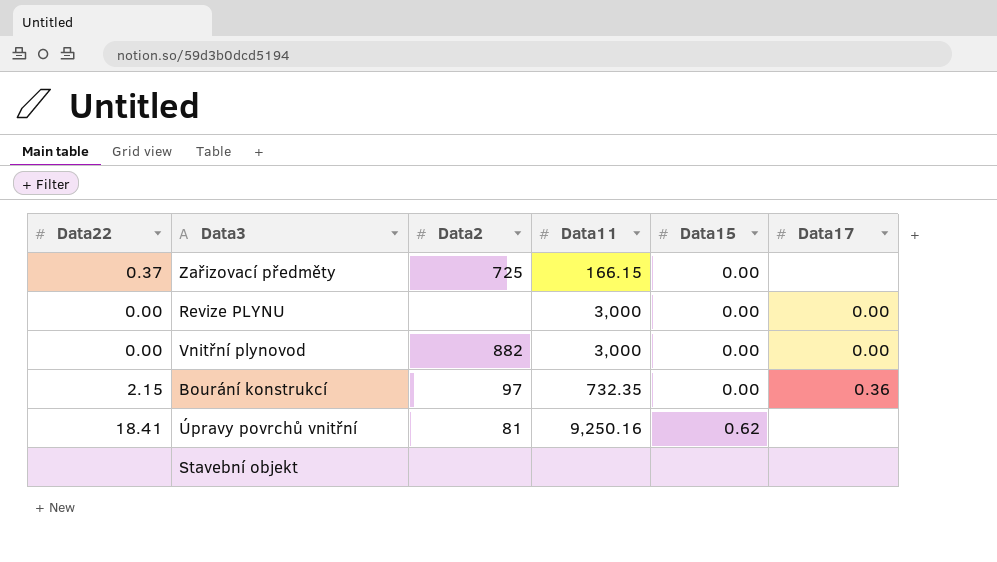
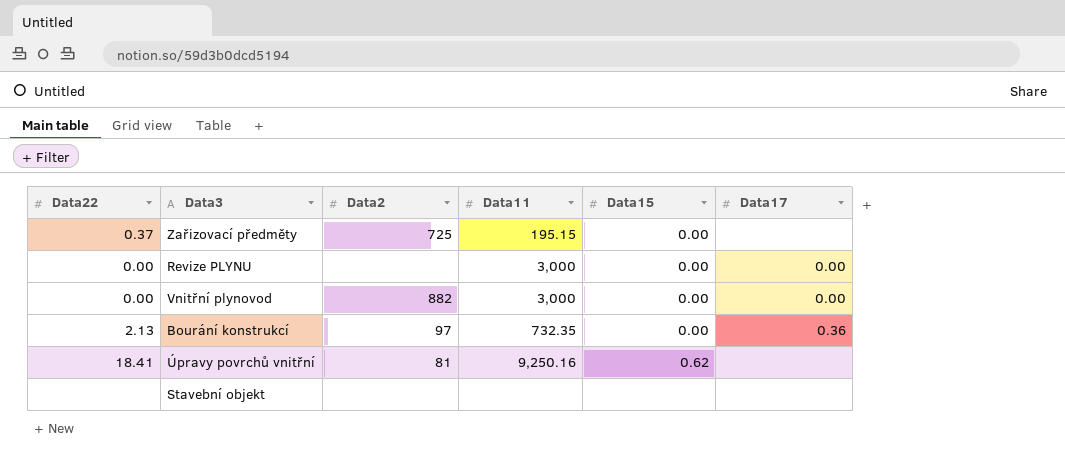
Zařizovací předměty | Data11: 166.15 -> 195.15
Bourání konstrukcí | Data22: 2.15 -> 2.13

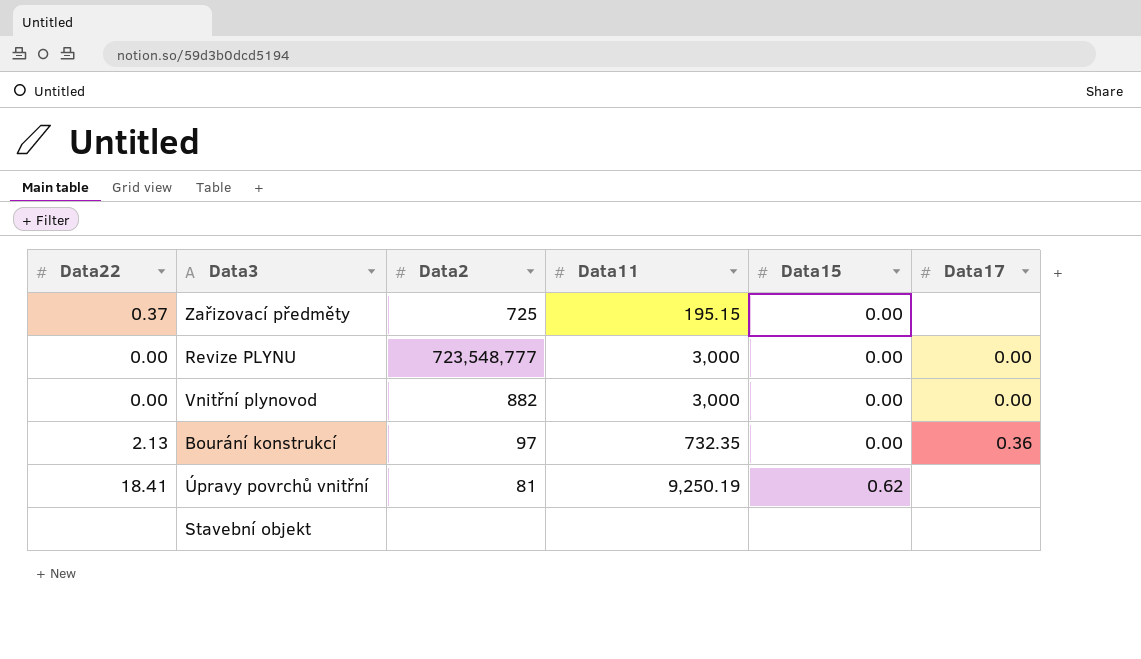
Revize PLYNU | Data2: none -> 723,548,777
Úpravy povrchů vnitřní | Data11: 9,250.16 -> 9,250.19

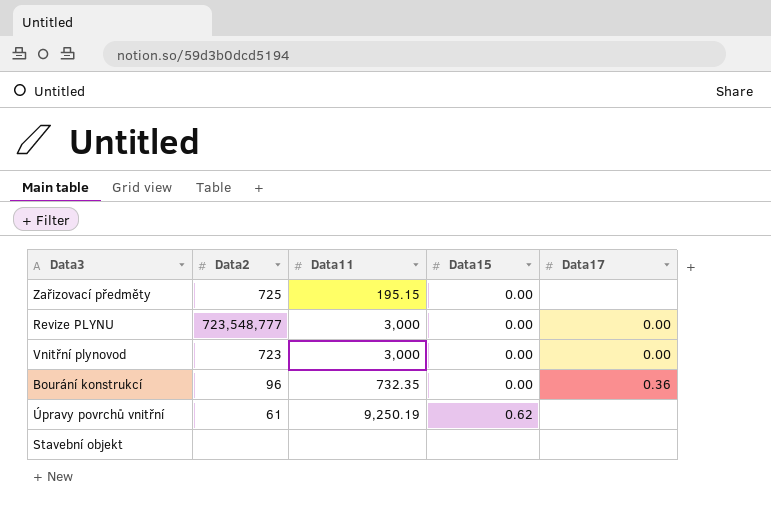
column Data22 | position: 1 -> none
Vnitřní plynovod | Data2: 882 -> 723
Bourání konstrukcí | Data2: 97 -> 96
Úpravy povrchů vnitřní | Data2: 81 -> 61

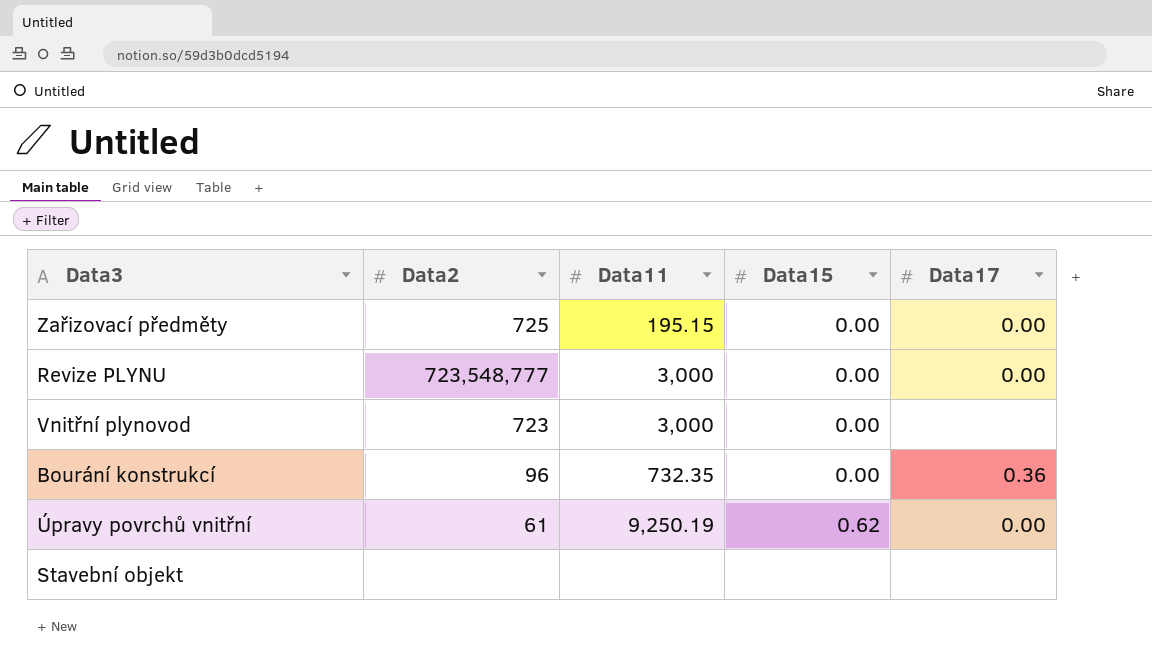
Zařizovací předměty | Data17: none -> 0.00
Vnitřní plynovod | Data17: 0.00 -> none
Úpravy povrchů vnitřní | Data17: none -> 0.00

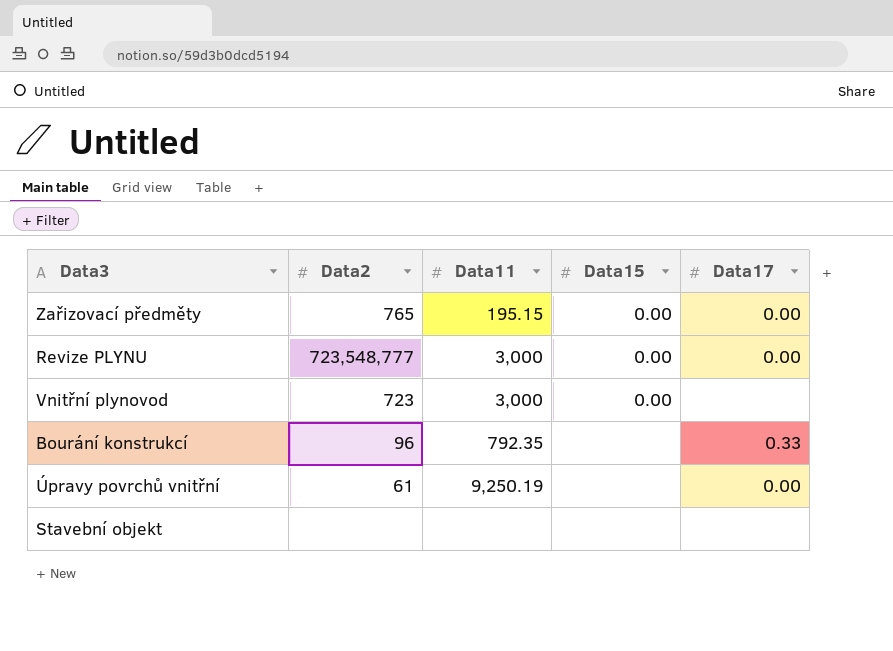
Zařizovací předměty | Data2: 725 -> 765
Bourání konstrukcí | Data11: 732.35 -> 792.35
Bourání konstrukcí | Data15: 0.00 -> none
Bourání konstrukcí | Data17: 0.36 -> 0.33
Úpravy povrchů vnitřní | Data15: 0.62 -> none

